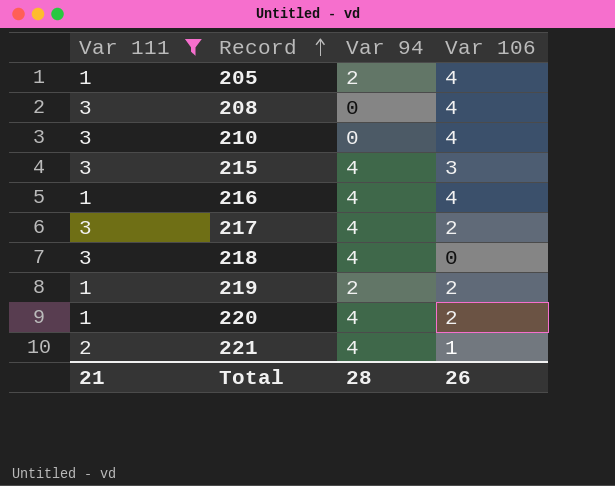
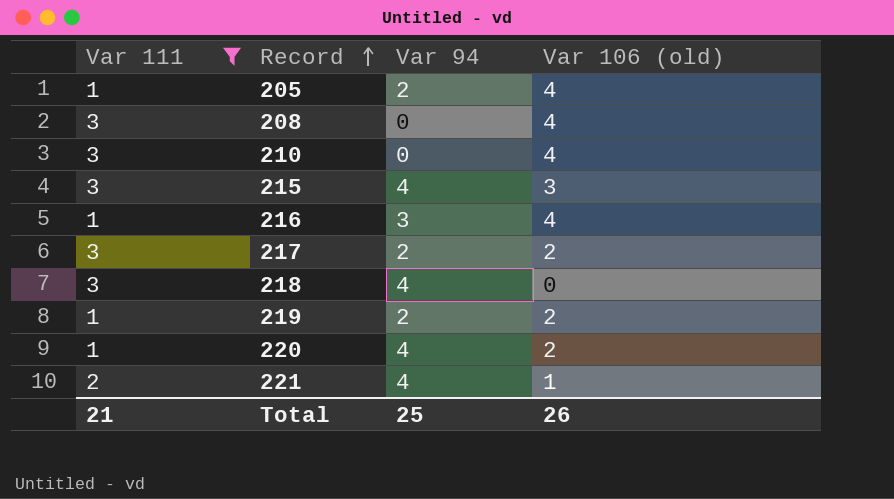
column name: Var 106 -> Var 106 (old)
216 | Var 94: 4 -> 3
217 | Var 94: 4 -> 2
Total | Var 94: 28 -> 25

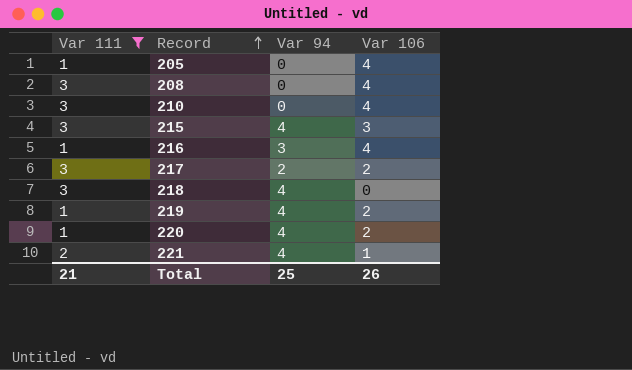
column name: Var 106 (old) -> Var 106
205 | Var 94: 2 -> 0
219 | Var 94: 2 -> 4

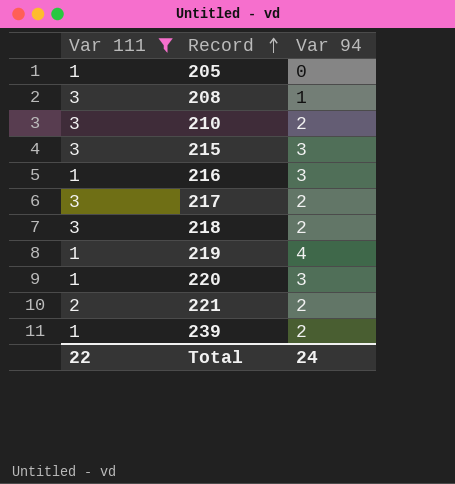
column Var 106 | position: 4 -> none
208 | Var 94: 0 -> 1
210 | Var 94: 0 -> 2
215 | Var 94: 4 -> 3
218 | Var 94: 4 -> 2
220 | Var 94: 4 -> 3
221 | Var 94: 4 -> 2
row 239: none -> 1 | 2
Total | Var 111: 21 -> 22
Total | Var 94: 25 -> 24

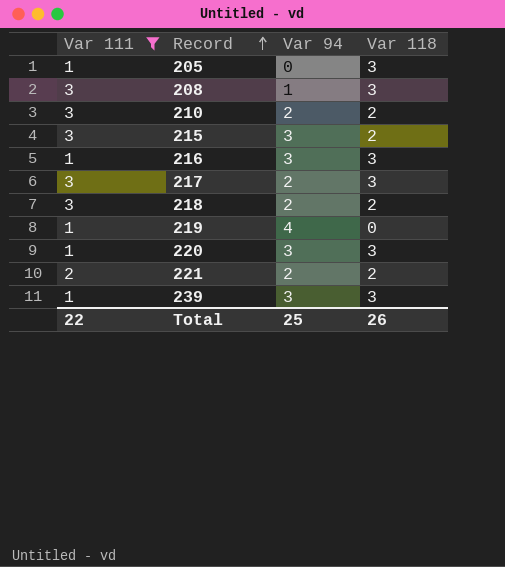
column Var 118 | position: none -> 4
239 | Var 94: 2 -> 3
Total | Var 94: 24 -> 25

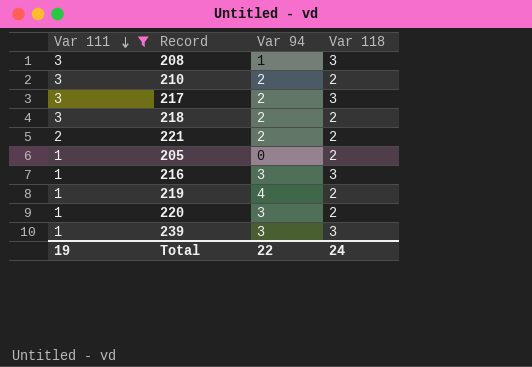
row order: Record ascending -> Var 111 descending
row 215: 3 | 3 | 2 -> none
205 | Var 118: 3 -> 2
219 | Var 118: 0 -> 2
220 | Var 118: 3 -> 2
Total | Var 111: 22 -> 19
Total | Var 94: 25 -> 22
Total | Var 118: 26 -> 24

